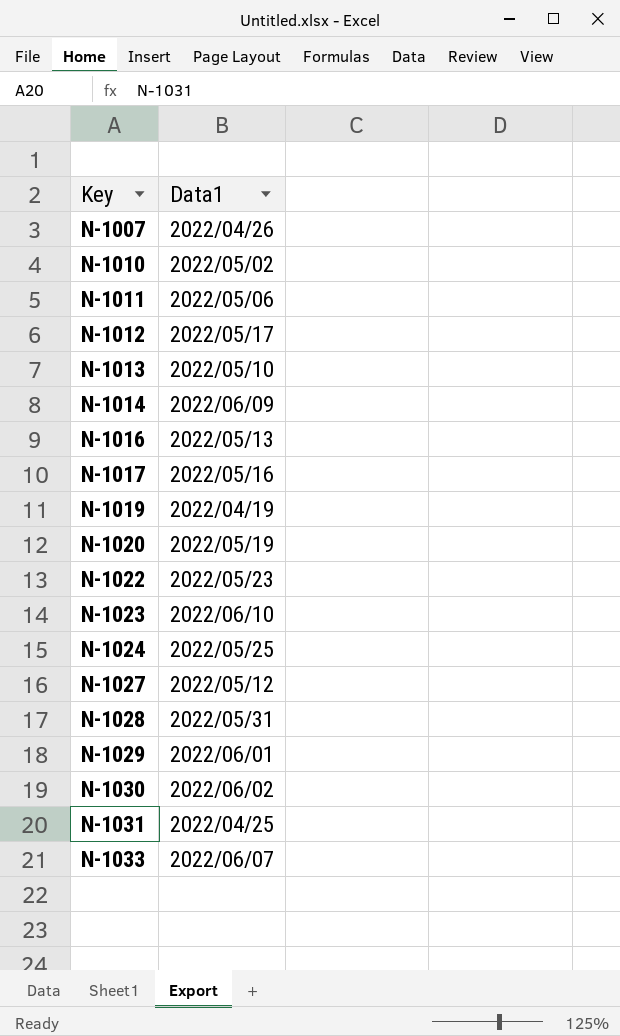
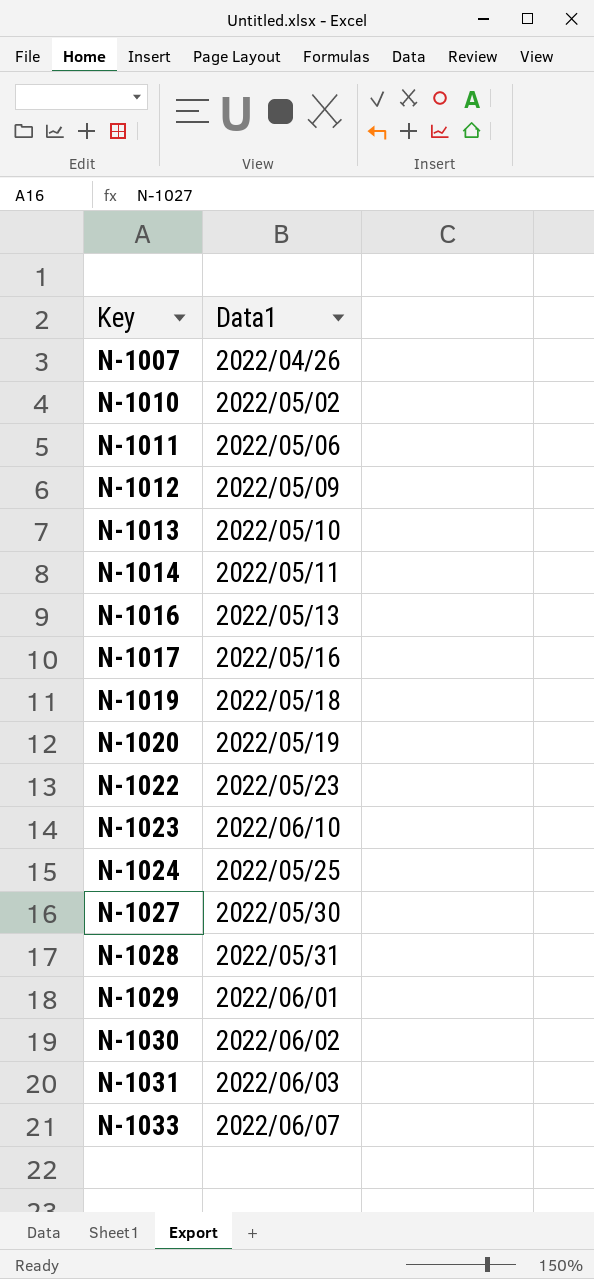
N-1012 | Data1: 2022/05/17 -> 2022/05/09
N-1014 | Data1: 2022/06/09 -> 2022/05/11
N-1019 | Data1: 2022/04/19 -> 2022/05/18
N-1027 | Data1: 2022/05/12 -> 2022/05/30
N-1031 | Data1: 2022/04/25 -> 2022/06/03

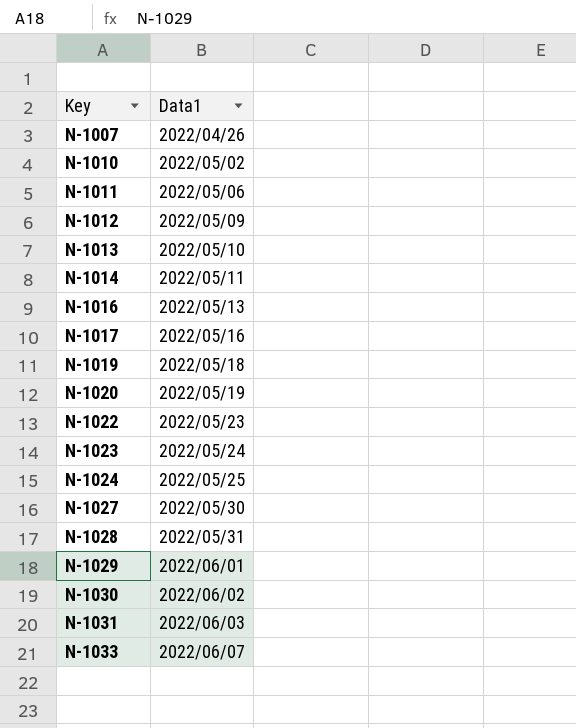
N-1023 | Data1: 2022/06/10 -> 2022/05/24

